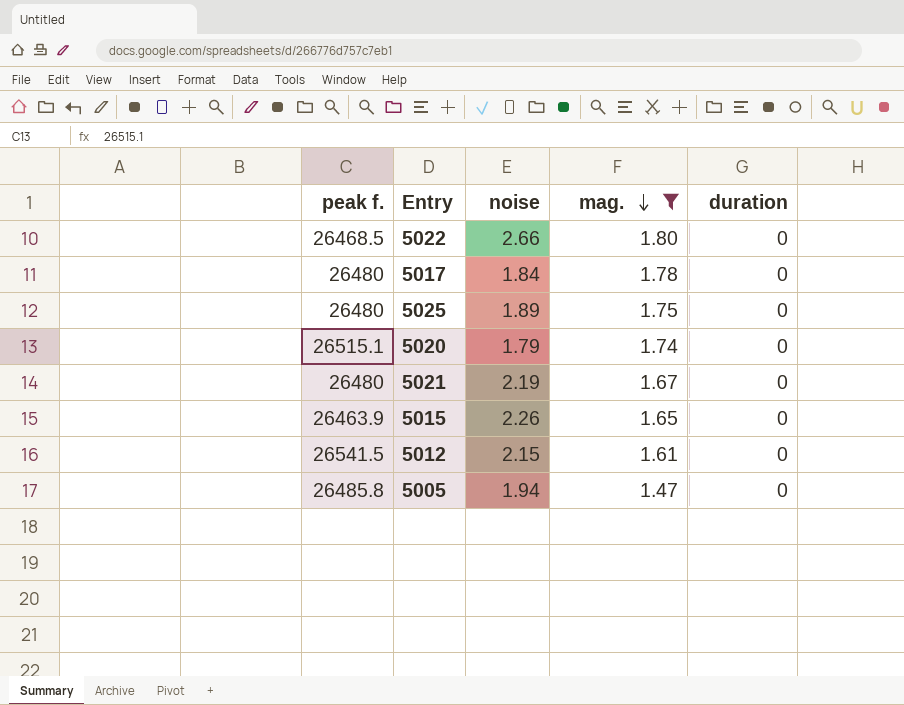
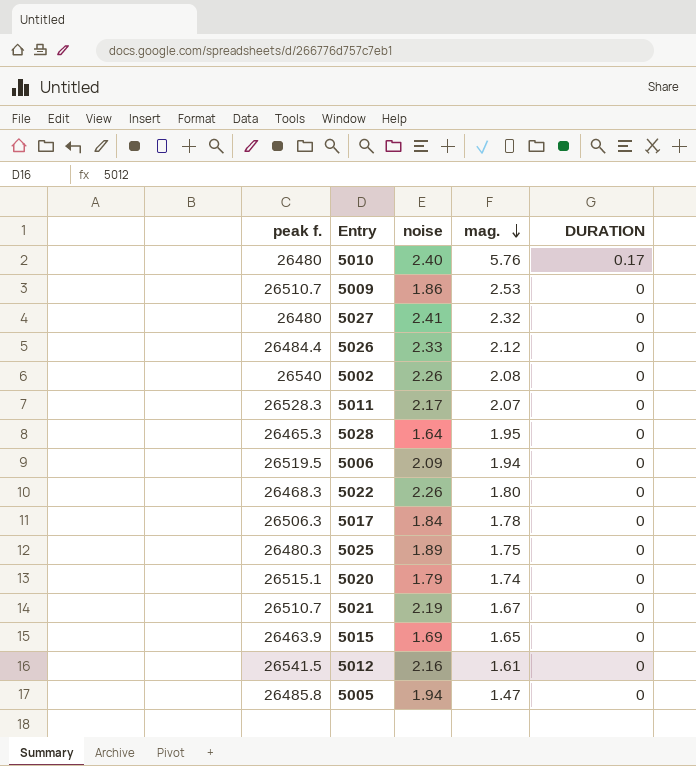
filter: mag. <= 1.80 -> none
column name: duration -> DURATION
5022 | peak f.: 26468.5 -> 26468.3
5022 | noise: 2.66 -> 2.26
5017 | peak f.: 26480 -> 26506.3
5025 | peak f.: 26480 -> 26480.3
5021 | peak f.: 26480 -> 26510.7
5015 | noise: 2.26 -> 1.69
5012 | noise: 2.15 -> 2.16

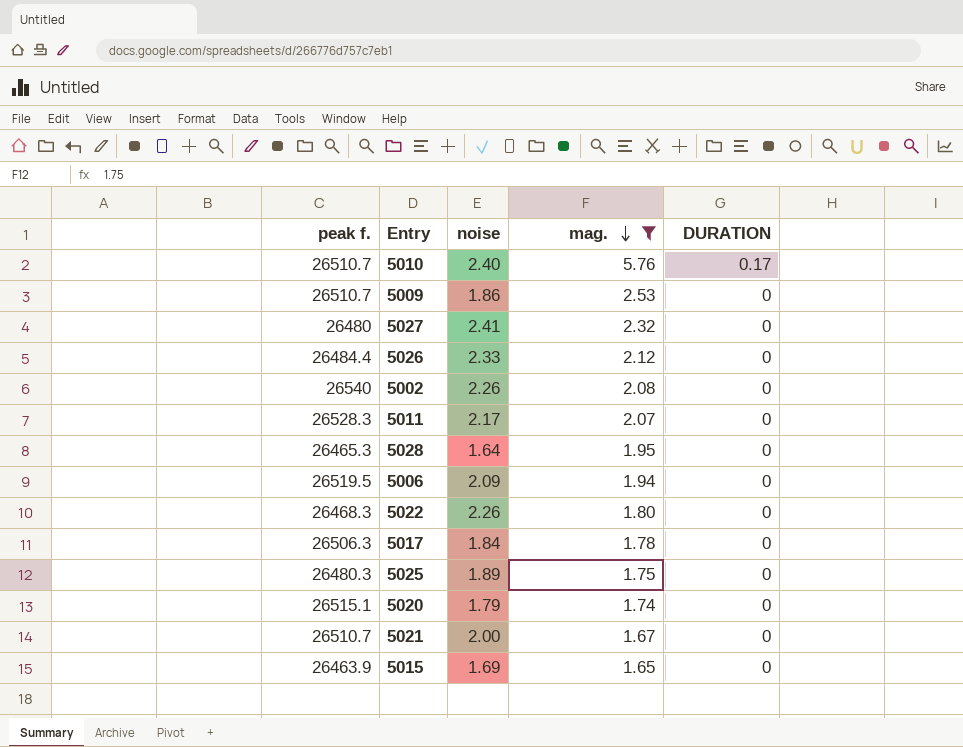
filter: none -> mag. >= 1.65
5010 | peak f.: 26480 -> 26510.7
5021 | noise: 2.19 -> 2.00

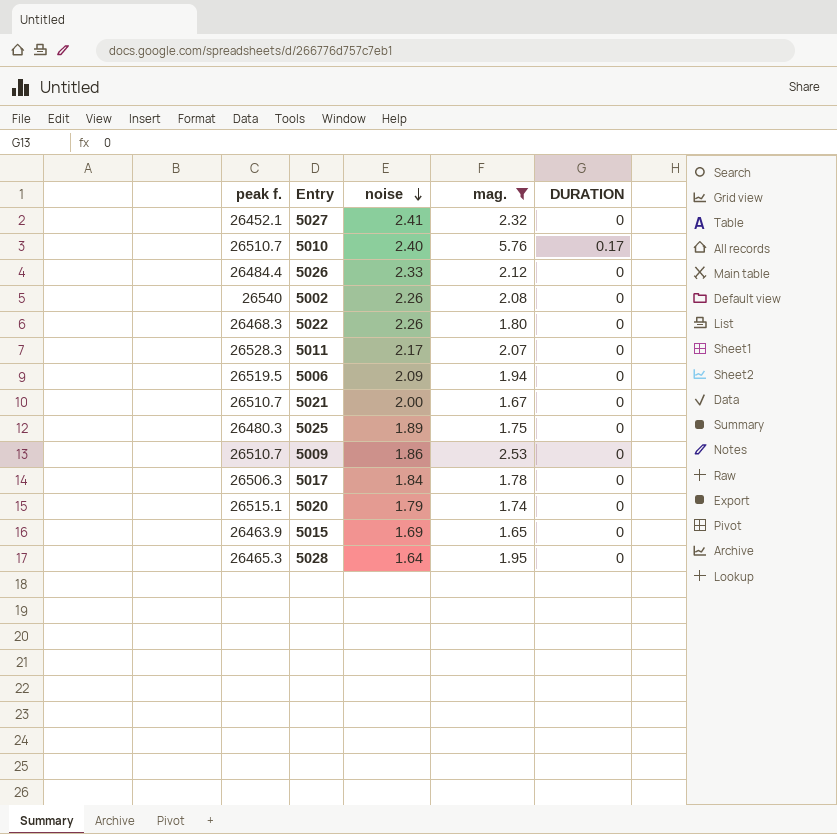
row order: mag. descending -> noise descending
5027 | peak f.: 26480 -> 26452.1

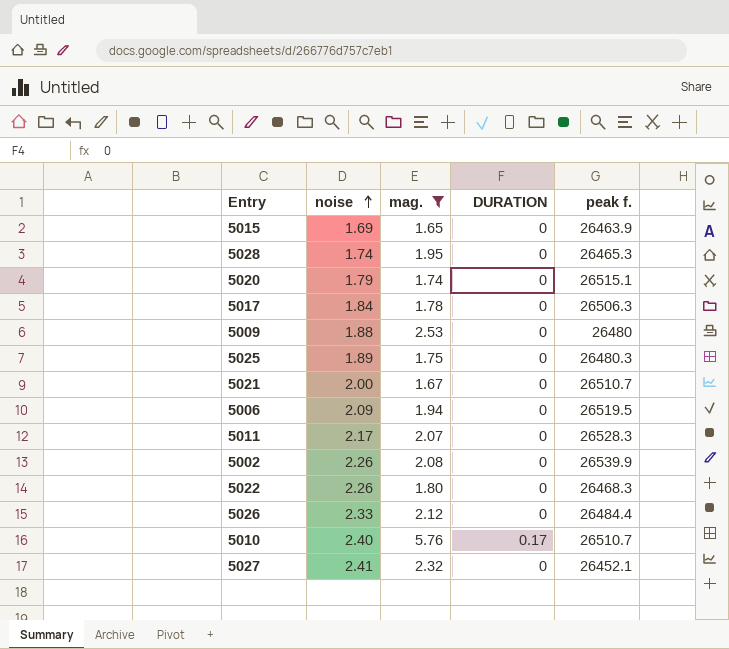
row order: noise descending -> noise ascending
column peak f. | position: 1 -> 5
5028 | noise: 1.64 -> 1.74
5009 | noise: 1.86 -> 1.88
5009 | peak f.: 26510.7 -> 26480
5002 | peak f.: 26540 -> 26539.9

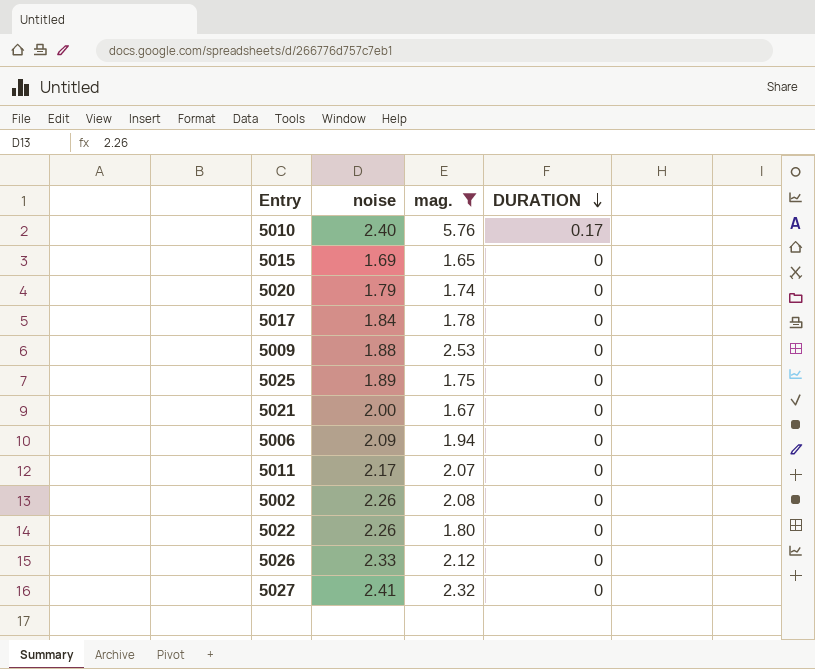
row order: noise ascending -> DURATION descending
column peak f. | position: 5 -> none
row 5028: 1.74 | 1.95 | 0 | 26465.3 -> none

